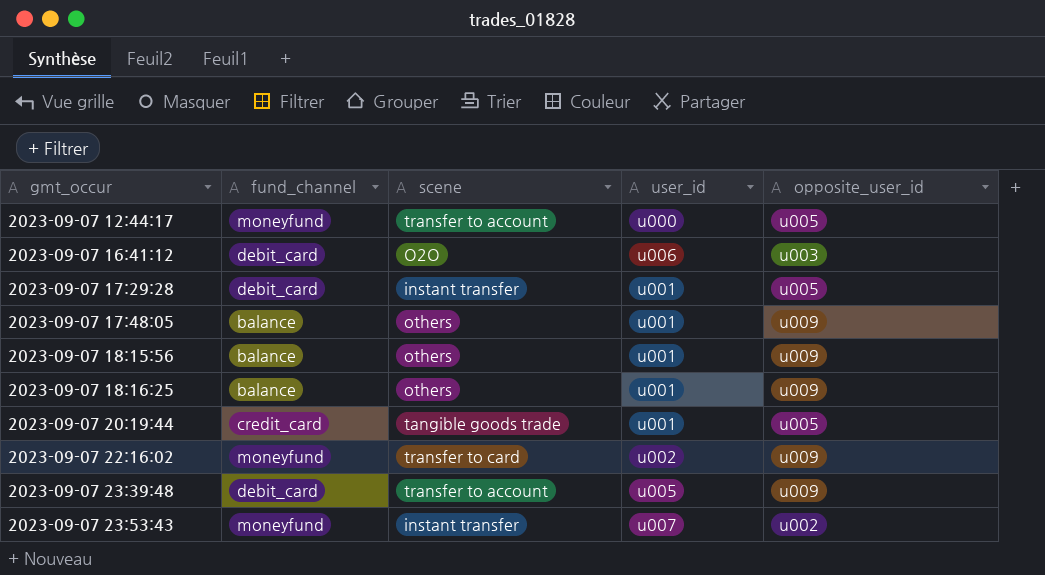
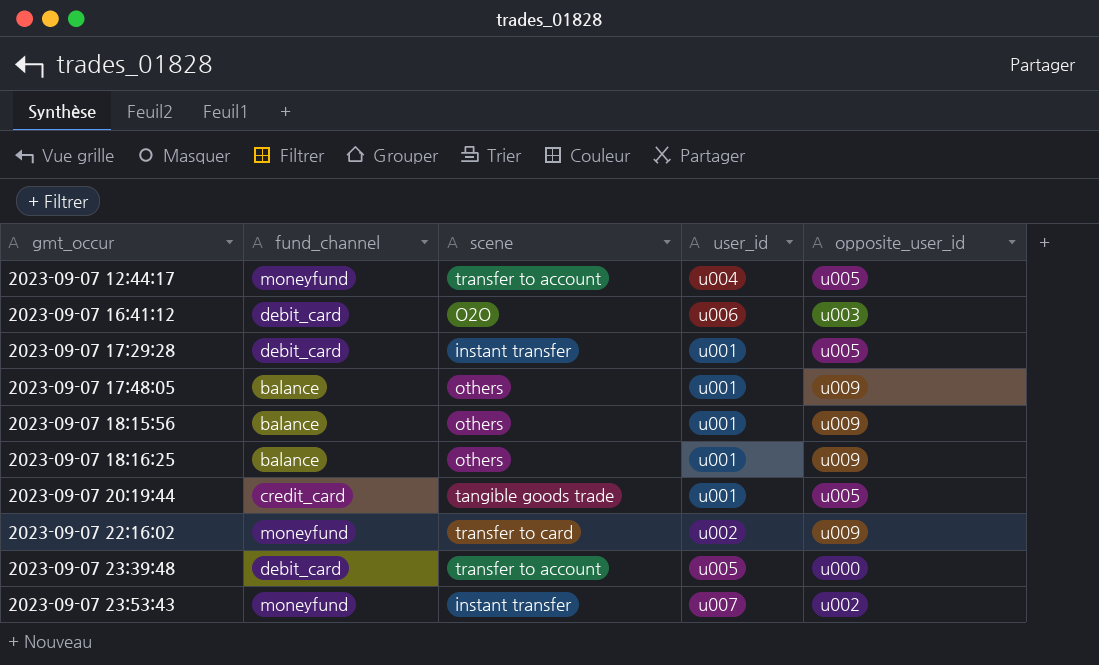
2023-09-07 12:44:17 | user_id: u000 -> u004
2023-09-07 23:39:48 | opposite_user_id: u009 -> u000

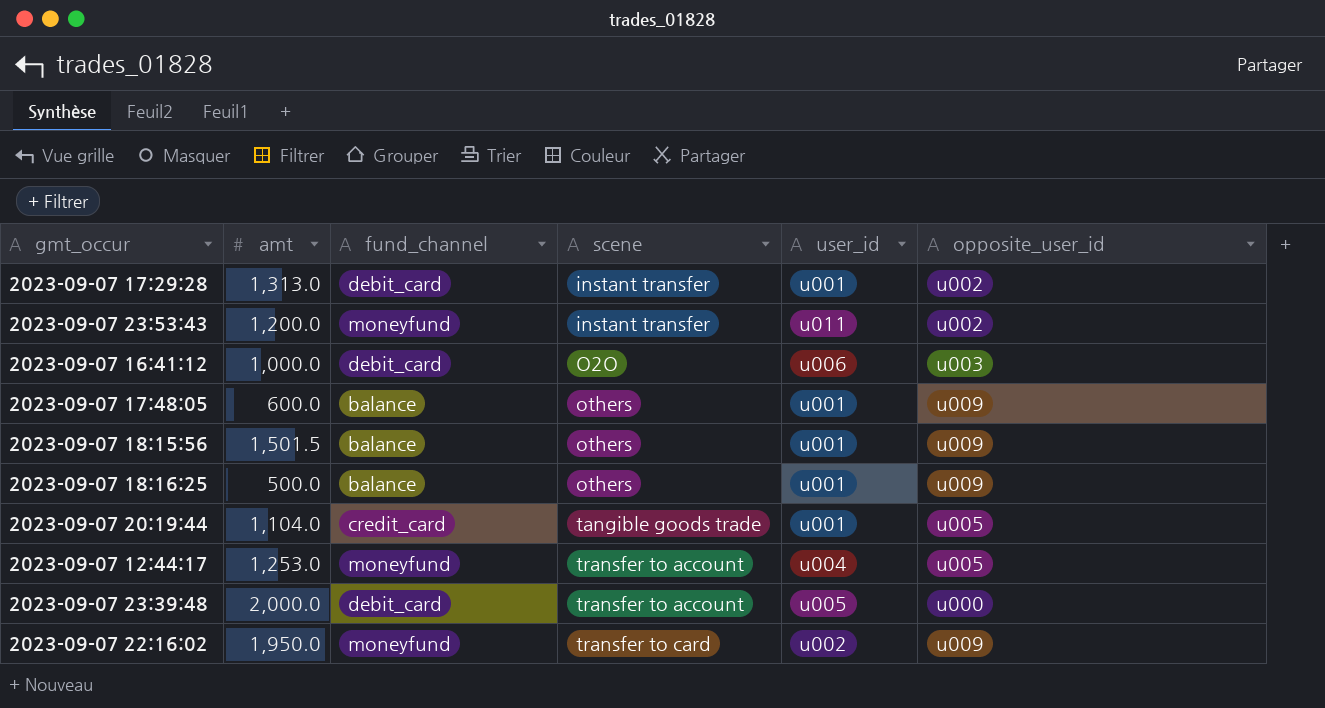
row order: gmt_occur ascending -> scene ascending
column amt | position: none -> 2
2023-09-07 17:29:28 | opposite_user_id: u005 -> u002
2023-09-07 23:53:43 | user_id: u007 -> u011

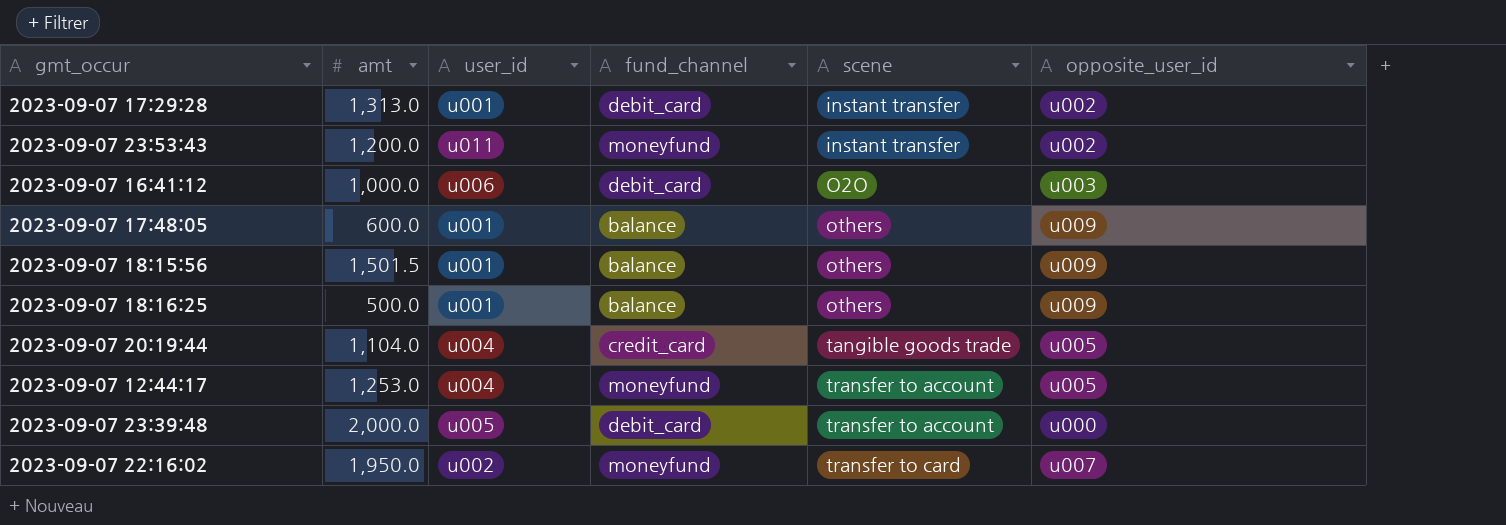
column user_id | position: 5 -> 3
2023-09-07 20:19:44 | user_id: u001 -> u004
2023-09-07 22:16:02 | opposite_user_id: u009 -> u007

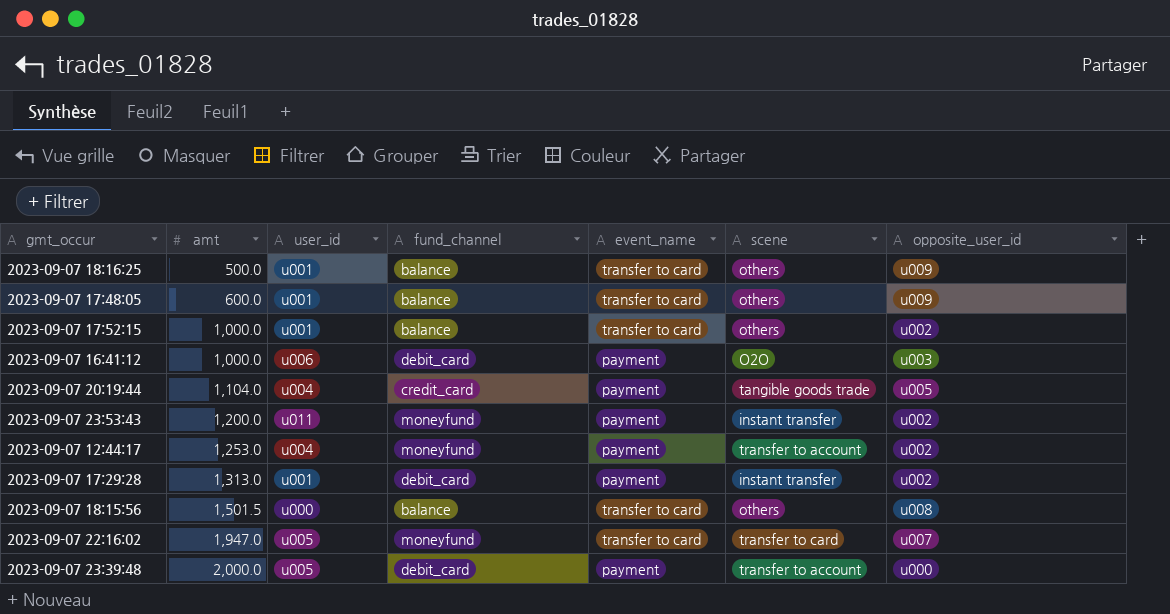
row order: scene ascending -> amt ascending
column event_name | position: none -> 5
row 2023-09-07 17:52:15: none -> 1,000.0 | u001 | balance | transfer to card | others | u002
2023-09-07 12:44:17 | opposite_user_id: u005 -> u002
2023-09-07 18:15:56 | user_id: u001 -> u000
2023-09-07 18:15:56 | opposite_user_id: u009 -> u008
2023-09-07 22:16:02 | amt: 1,950.0 -> 1,947.0
2023-09-07 22:16:02 | user_id: u002 -> u005

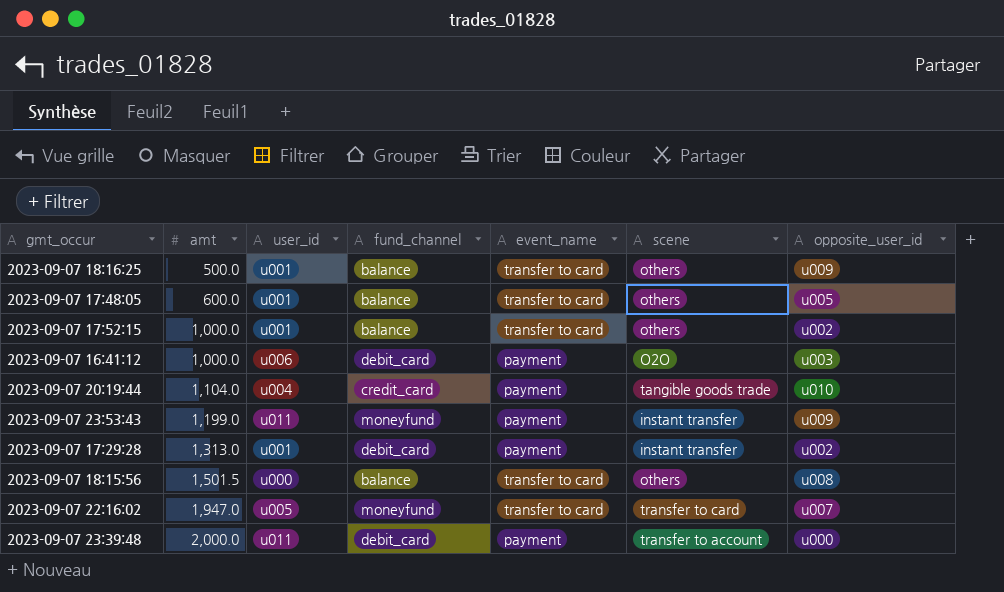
row 2023-09-07 12:44:17: 1,253.0 | u004 | moneyfund | payment | transfer to account | u002 -> none
2023-09-07 17:48:05 | opposite_user_id: u009 -> u005
2023-09-07 20:19:44 | opposite_user_id: u005 -> u010
2023-09-07 23:53:43 | amt: 1,200.0 -> 1,199.0
2023-09-07 23:53:43 | opposite_user_id: u002 -> u009
2023-09-07 23:39:48 | user_id: u005 -> u011

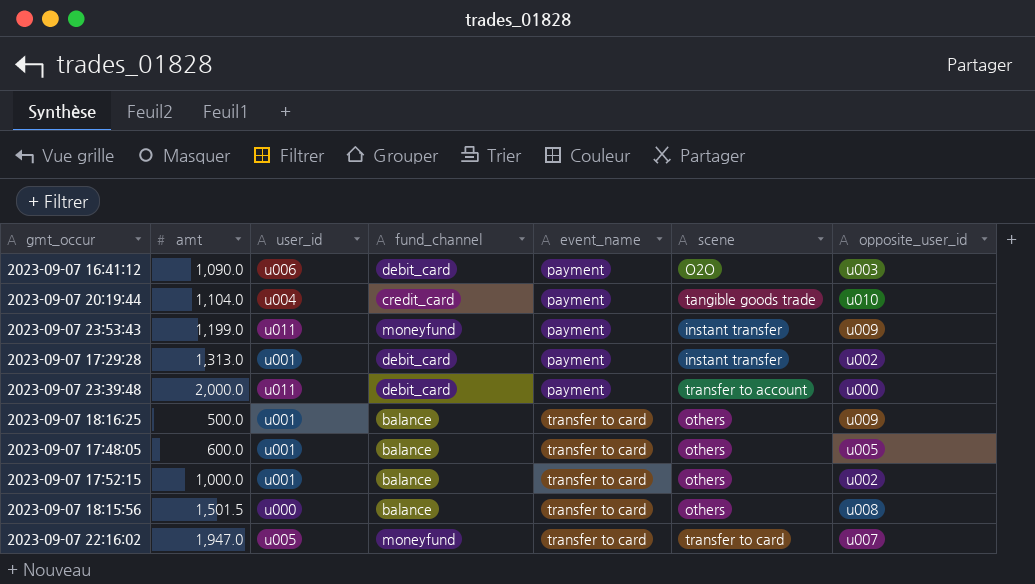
row order: amt ascending -> event_name ascending
2023-09-07 16:41:12 | amt: 1,000.0 -> 1,090.0

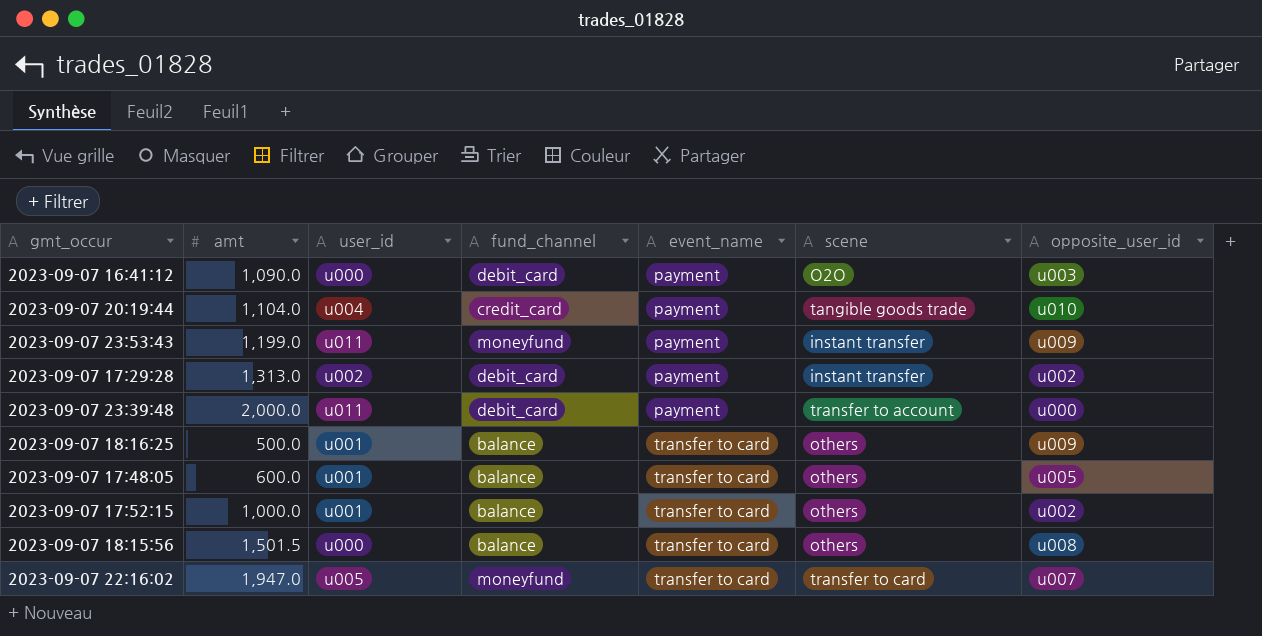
2023-09-07 16:41:12 | user_id: u006 -> u000
2023-09-07 17:29:28 | user_id: u001 -> u002

